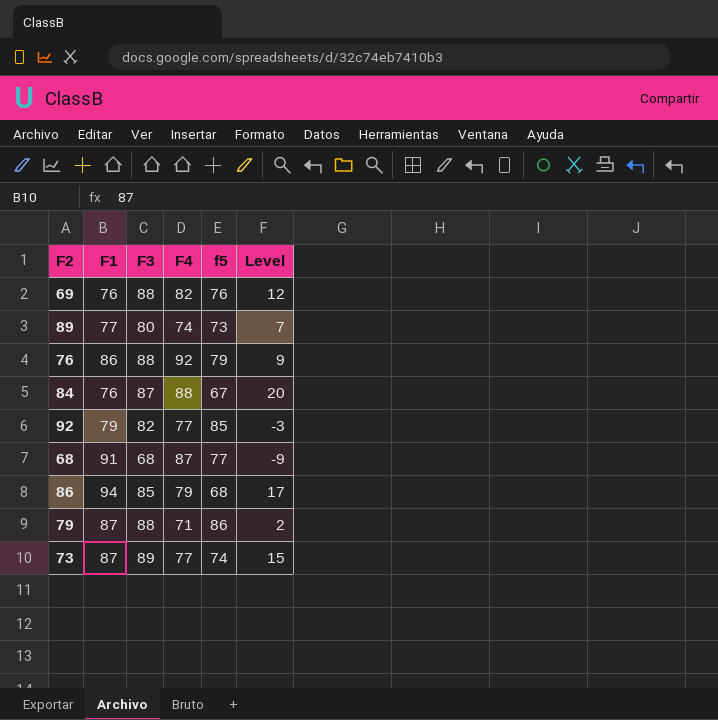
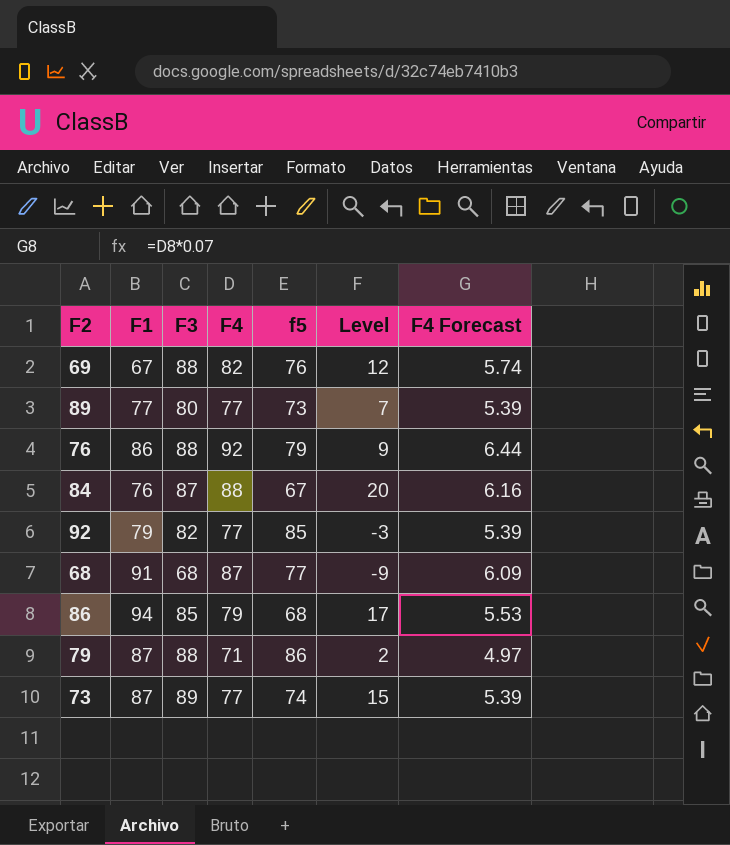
column F4 Forecast | formula: none -> [F4] * 0.07
69 | F1: 76 -> 67
89 | F4: 74 -> 77

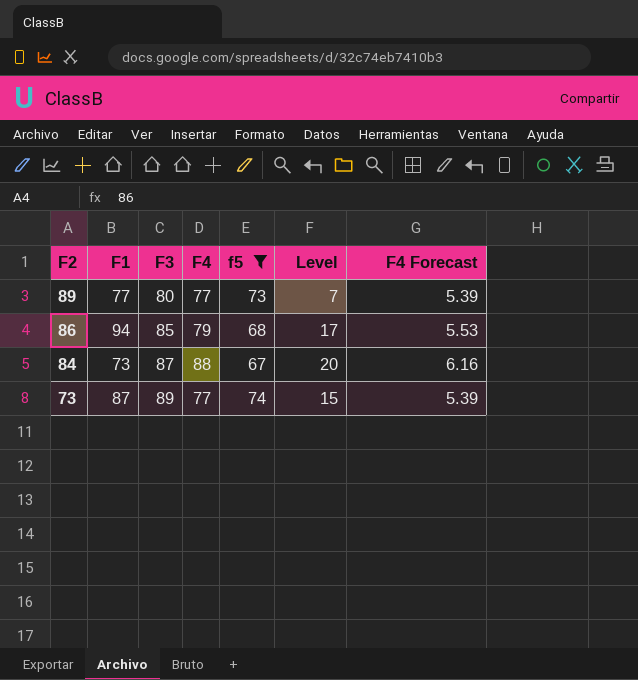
filter: none -> f5 <= 74
row order: none -> F2 descending
84 | F1: 76 -> 73

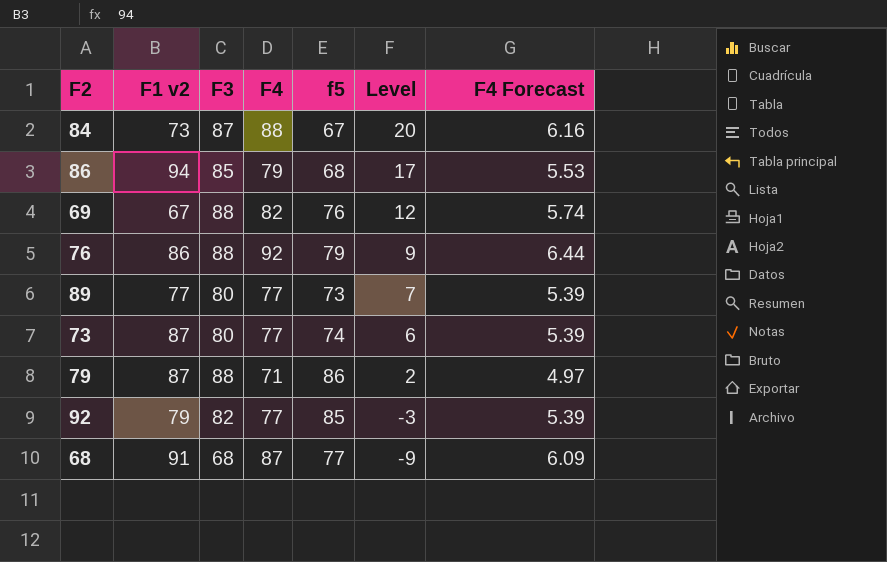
filter: f5 <= 74 -> none
row order: F2 descending -> Level descending
column name: F1 -> F1 v2
73 | F3: 89 -> 80
73 | Level: 15 -> 6

